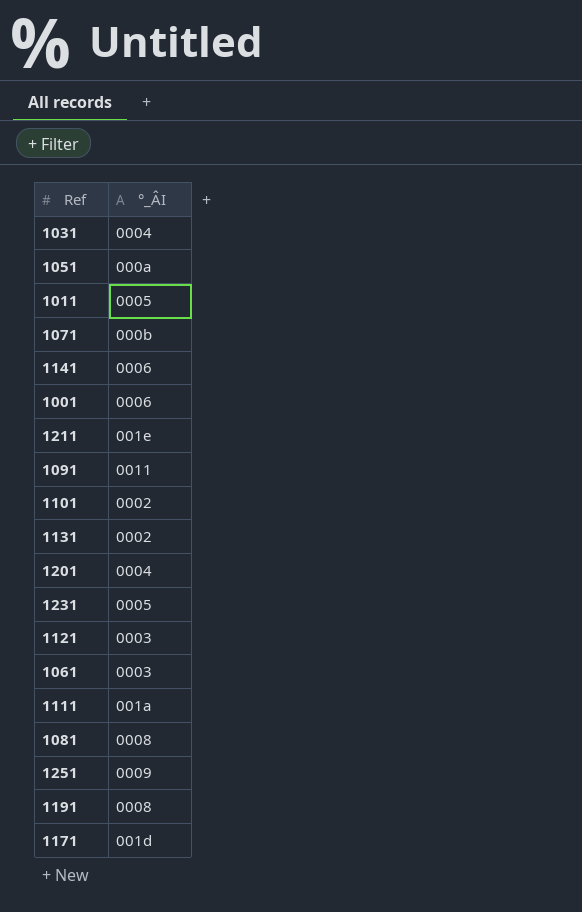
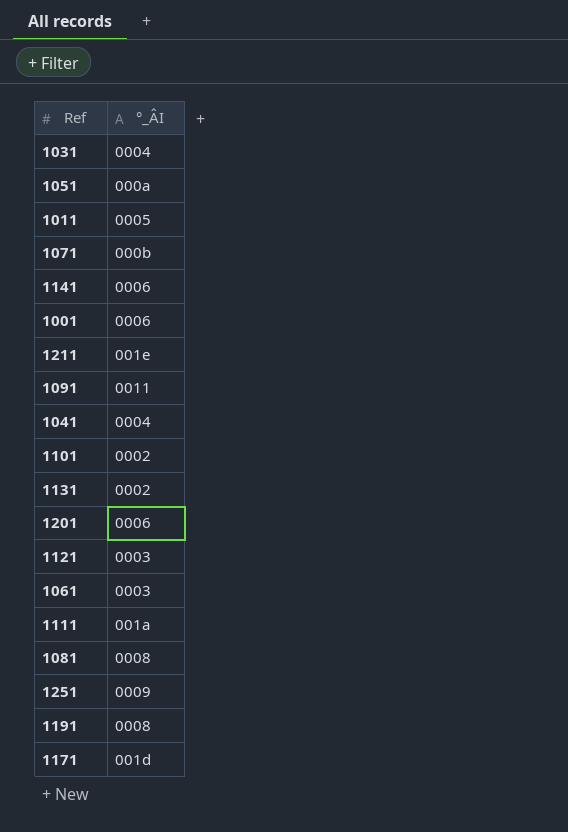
row 1231: 0005 -> none
row 1041: none -> 0004
1201 | °_ÂI: 0004 -> 0006

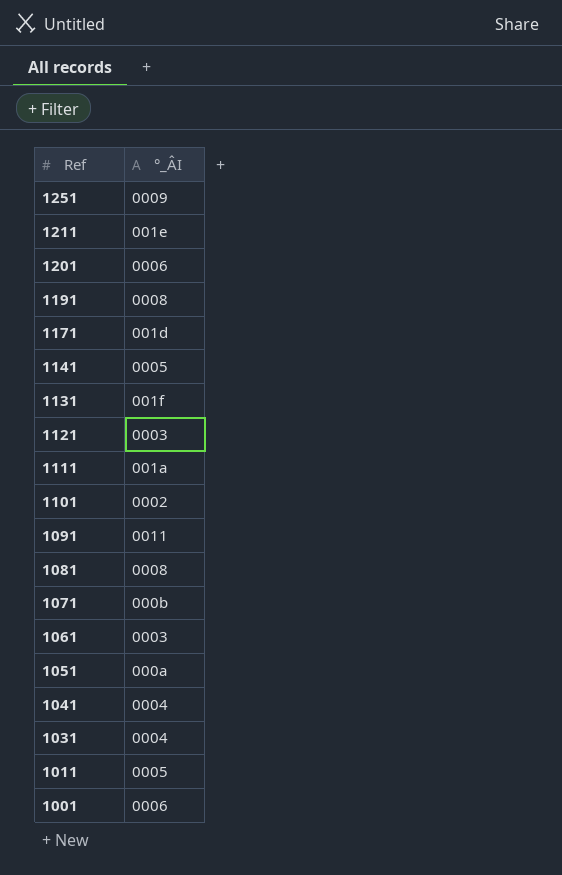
row order: none -> Ref descending
1141 | °_ÂI: 0006 -> 0005
1131 | °_ÂI: 0002 -> 001f

